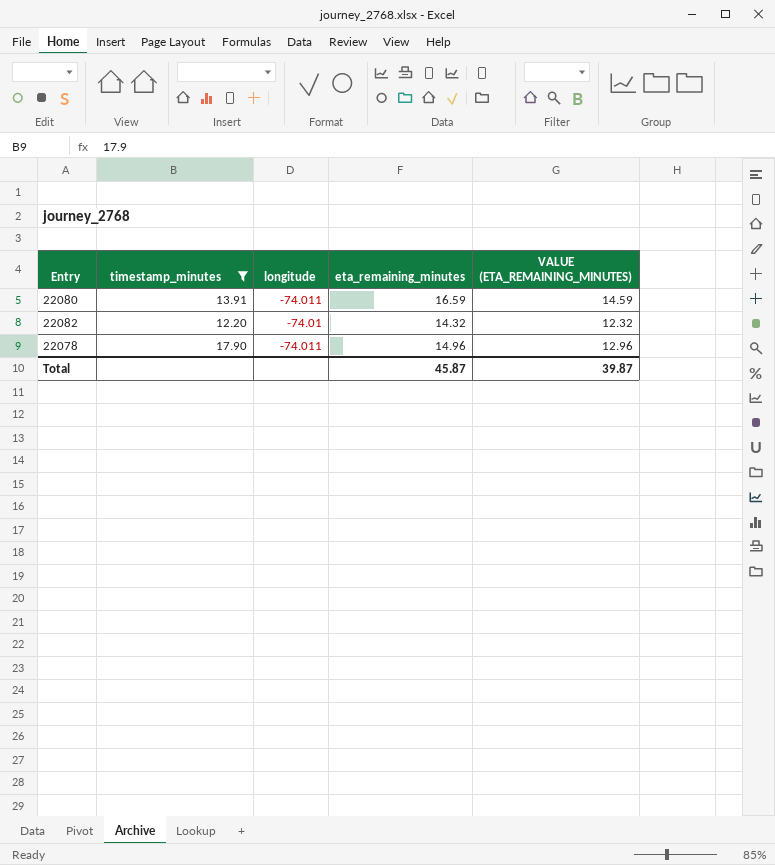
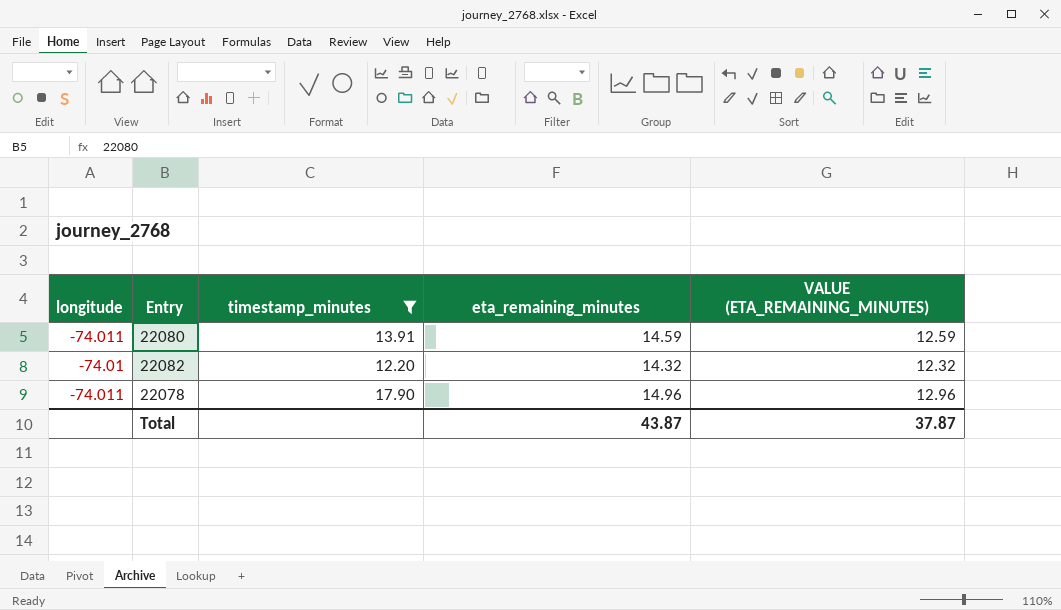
column longitude | position: 3 -> 1
22080 | eta_remaining_minutes: 16.59 -> 14.59
22080 | VALUE (ETA_REMAINING_MINUTES): 14.59 -> 12.59
Total | eta_remaining_minutes: 45.87 -> 43.87
Total | VALUE (ETA_REMAINING_MINUTES): 39.87 -> 37.87

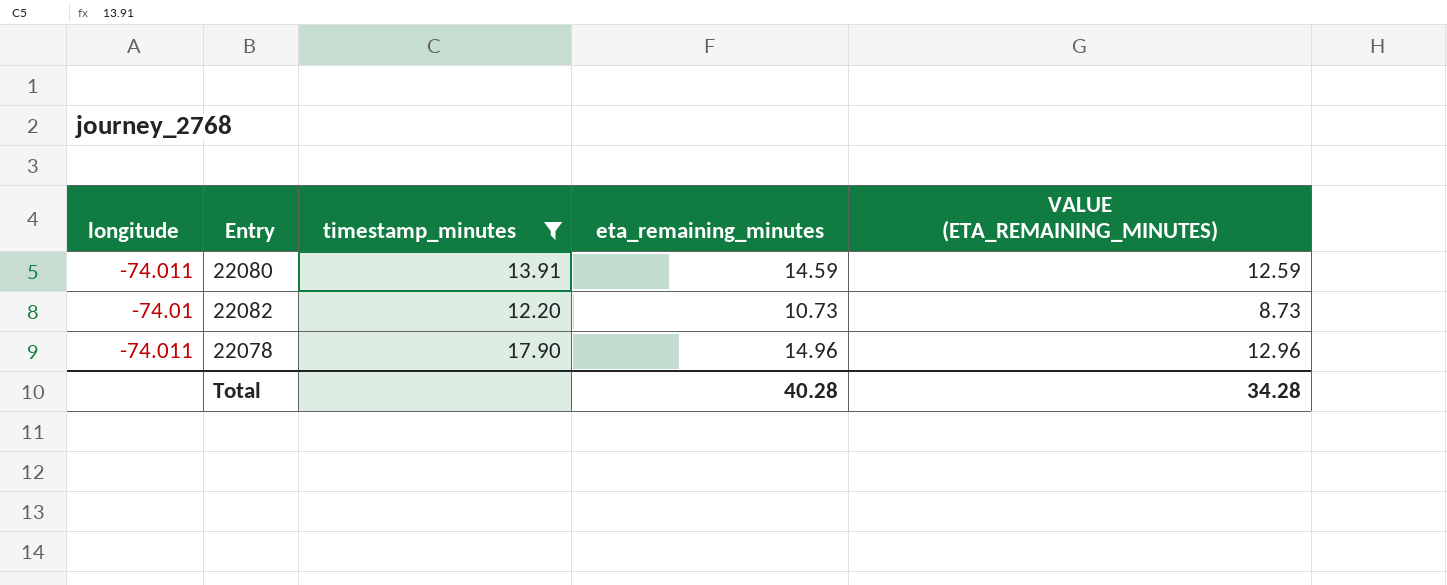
22082 | eta_remaining_minutes: 14.32 -> 10.73
22082 | VALUE (ETA_REMAINING_MINUTES): 12.32 -> 8.73
Total | eta_remaining_minutes: 43.87 -> 40.28
Total | VALUE (ETA_REMAINING_MINUTES): 37.87 -> 34.28

